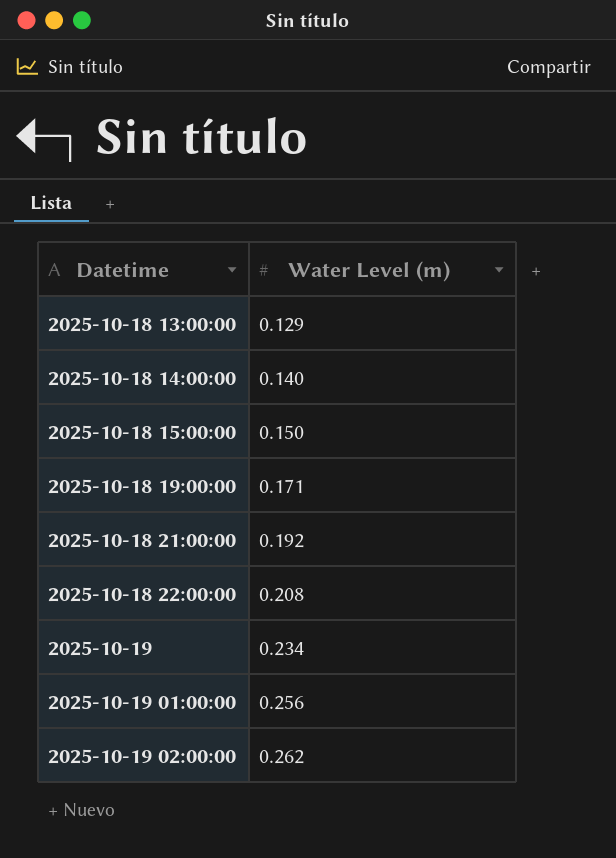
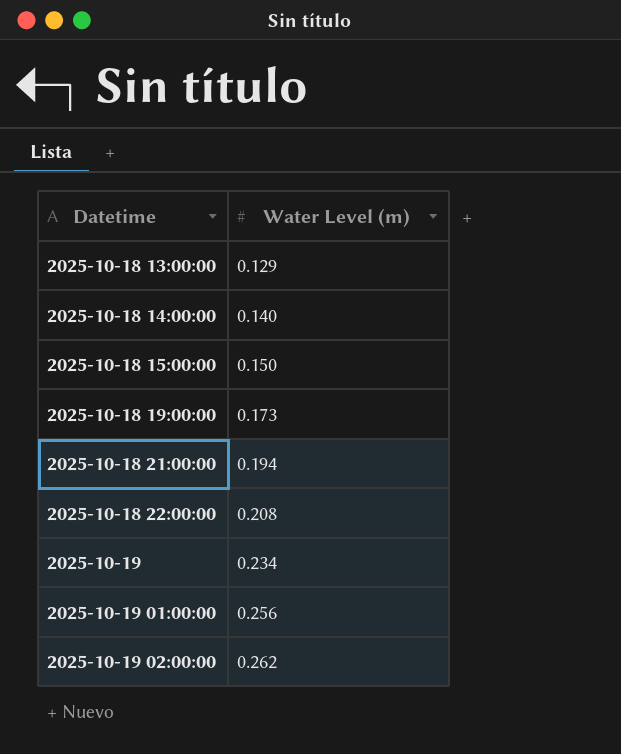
2025-10-18 19:00:00 | Water Level (m): 0.171 -> 0.173
2025-10-18 21:00:00 | Water Level (m): 0.192 -> 0.194

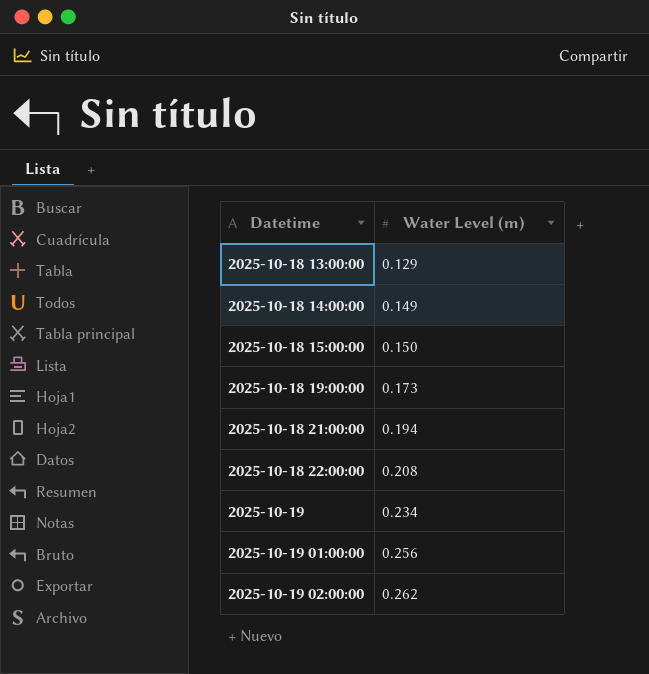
2025-10-18 14:00:00 | Water Level (m): 0.140 -> 0.149

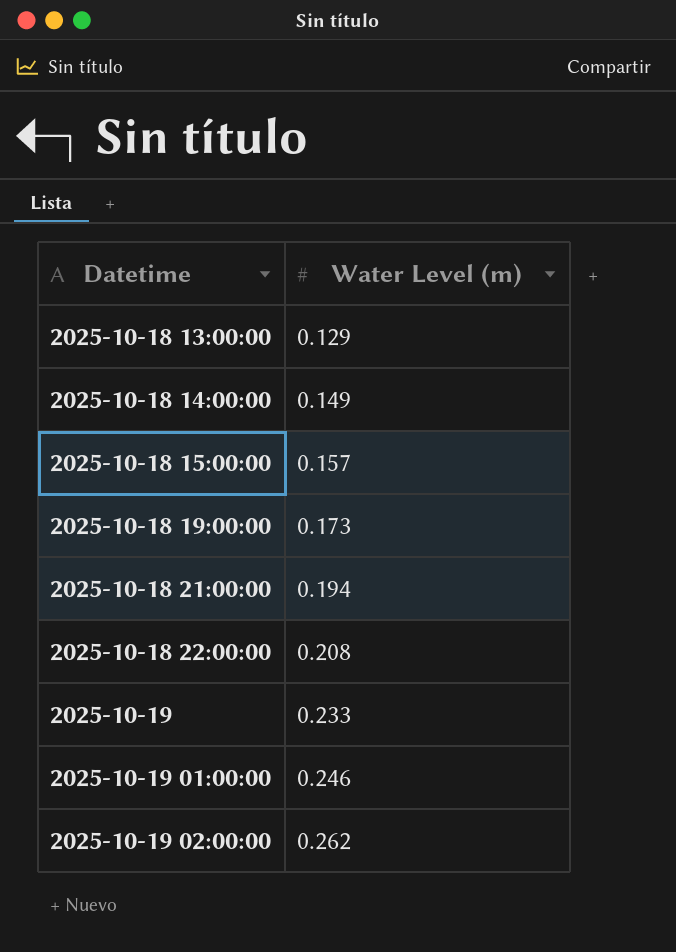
2025-10-18 15:00:00 | Water Level (m): 0.150 -> 0.157
2025-10-19 | Water Level (m): 0.234 -> 0.233
2025-10-19 01:00:00 | Water Level (m): 0.256 -> 0.246

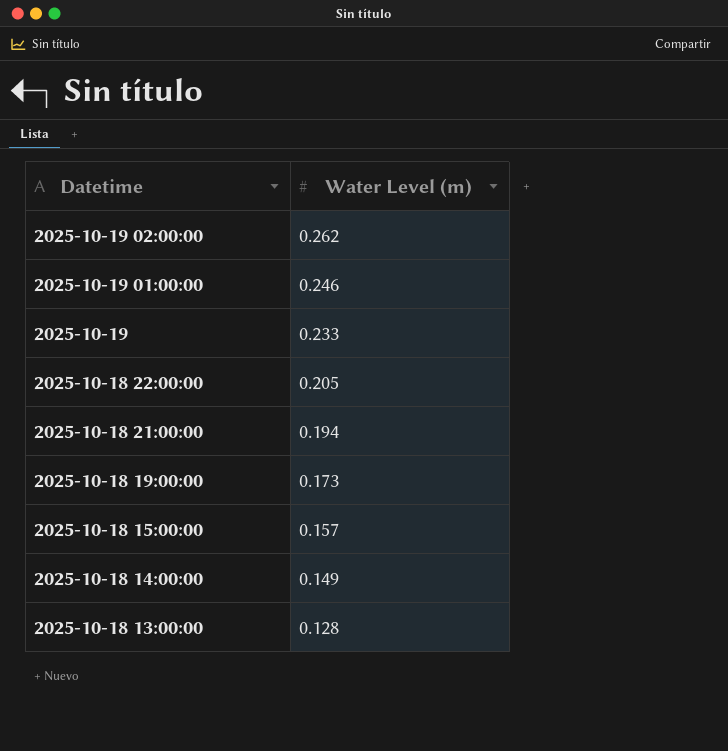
row order: Datetime ascending -> Datetime descending
2025-10-18 22:00:00 | Water Level (m): 0.208 -> 0.205
2025-10-18 13:00:00 | Water Level (m): 0.129 -> 0.128

